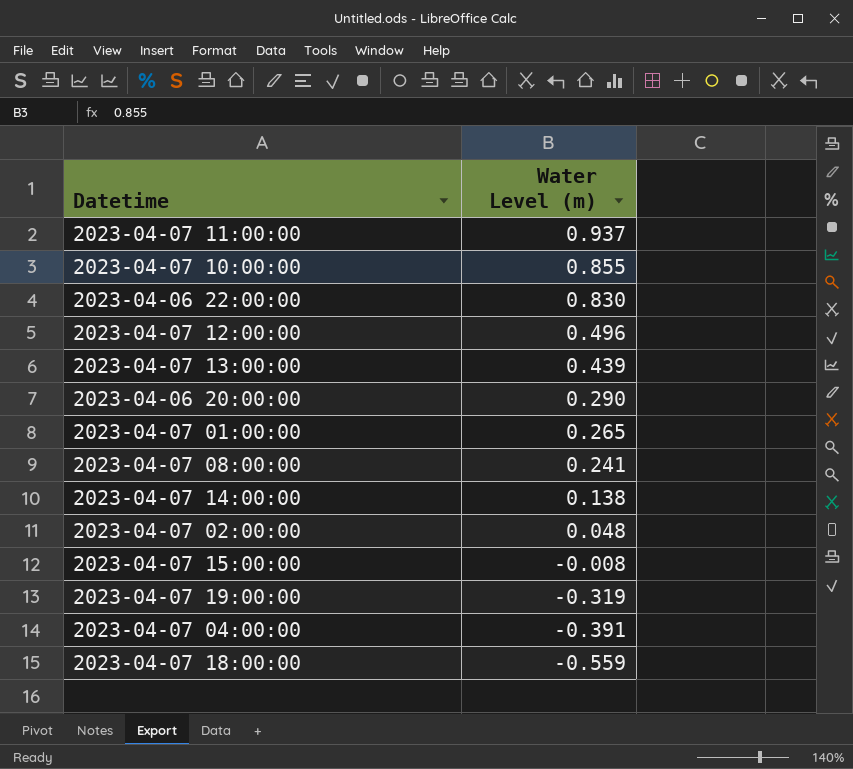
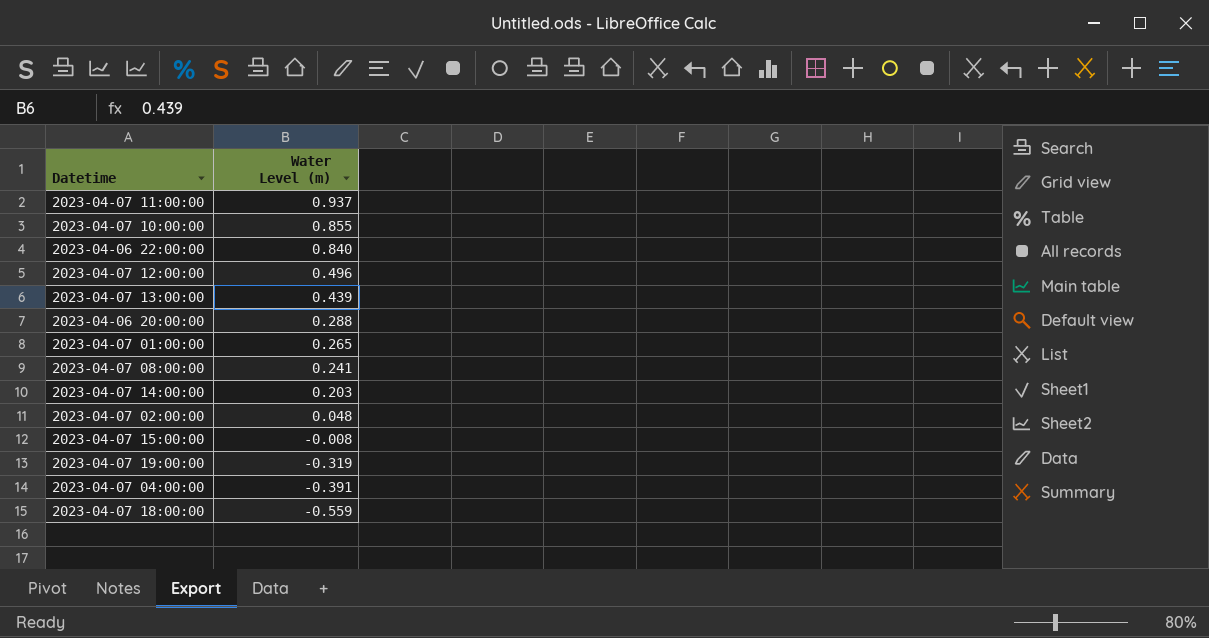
2023-04-06 22:00:00 | Water Level (m): 0.830 -> 0.840
2023-04-06 20:00:00 | Water Level (m): 0.290 -> 0.288
2023-04-07 14:00:00 | Water Level (m): 0.138 -> 0.203

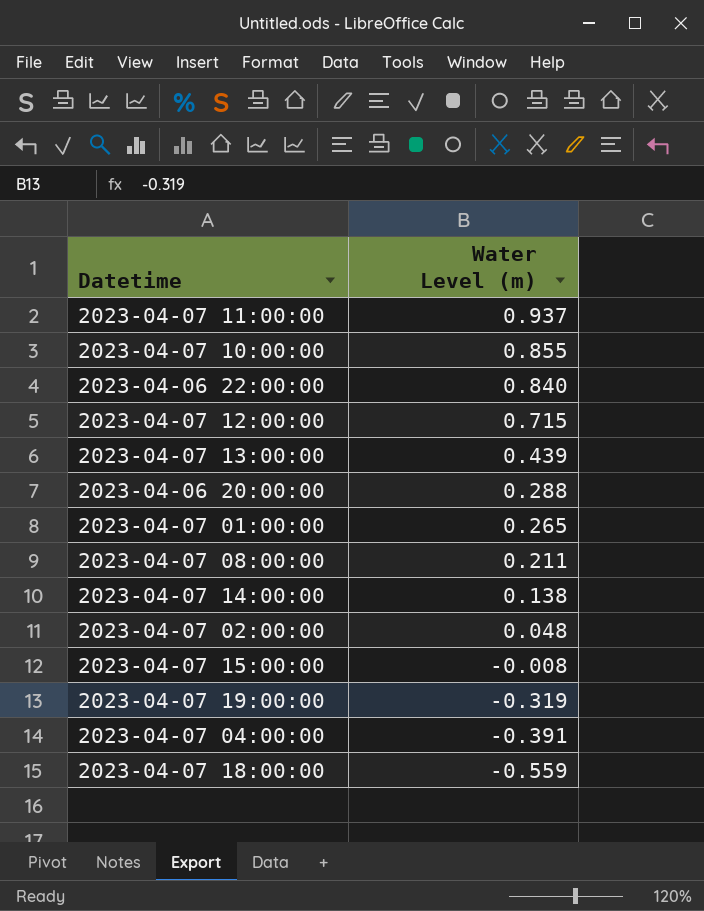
2023-04-07 12:00:00 | Water Level (m): 0.496 -> 0.715
2023-04-07 08:00:00 | Water Level (m): 0.241 -> 0.211
2023-04-07 14:00:00 | Water Level (m): 0.203 -> 0.138

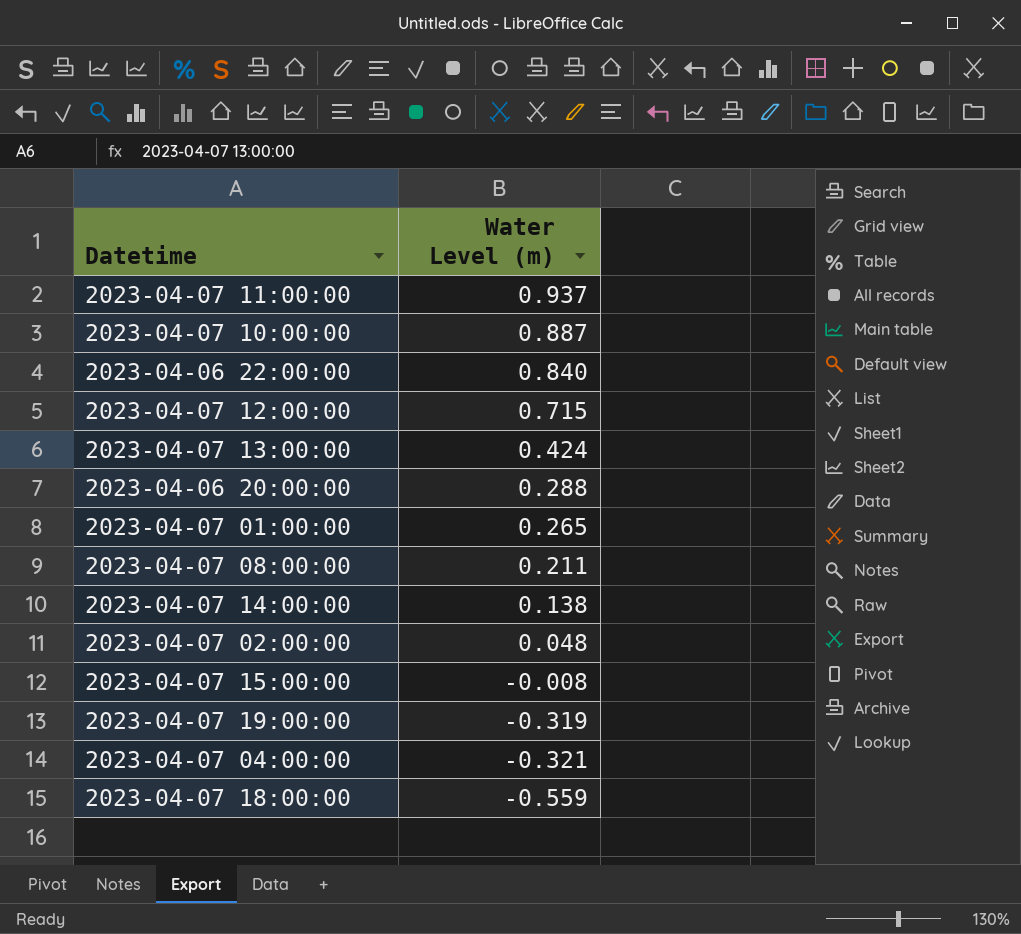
2023-04-07 10:00:00 | Water Level (m): 0.855 -> 0.887
2023-04-07 13:00:00 | Water Level (m): 0.439 -> 0.424
2023-04-07 04:00:00 | Water Level (m): -0.391 -> -0.321

